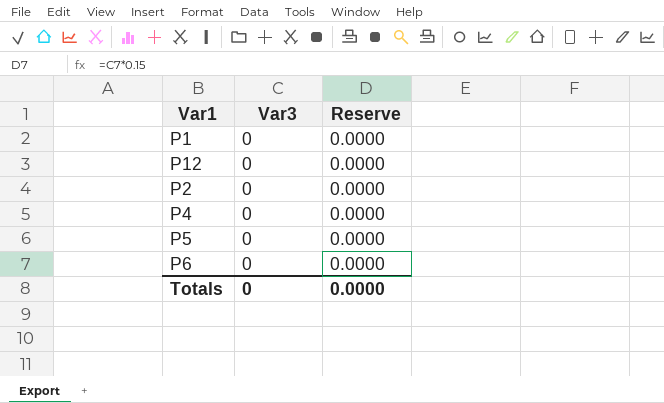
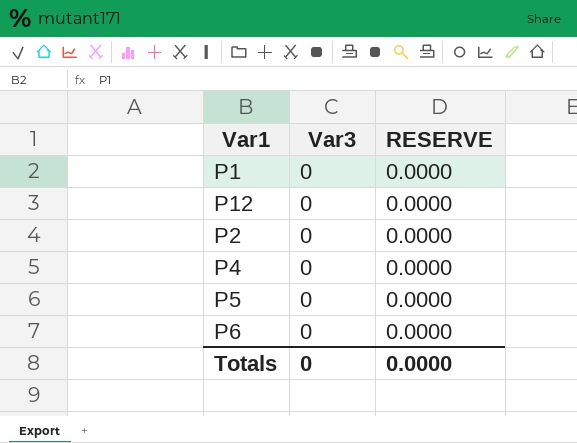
column name: Reserve -> RESERVE

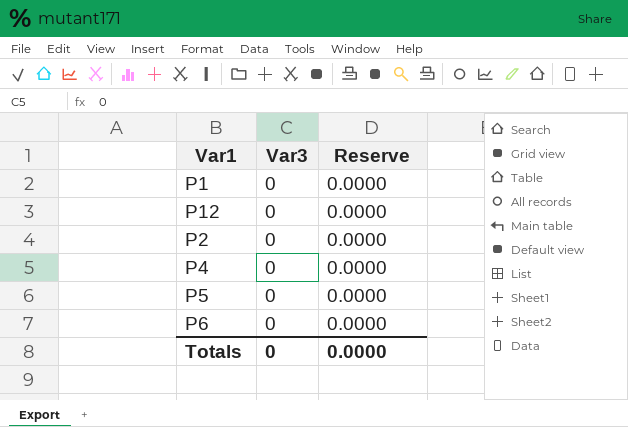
column name: RESERVE -> Reserve

